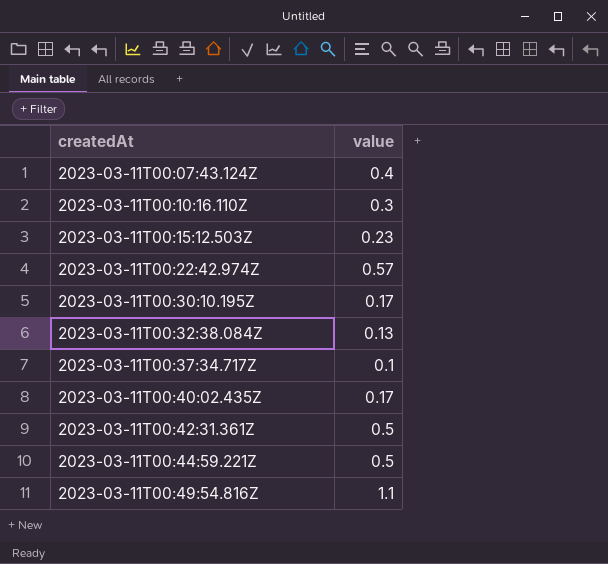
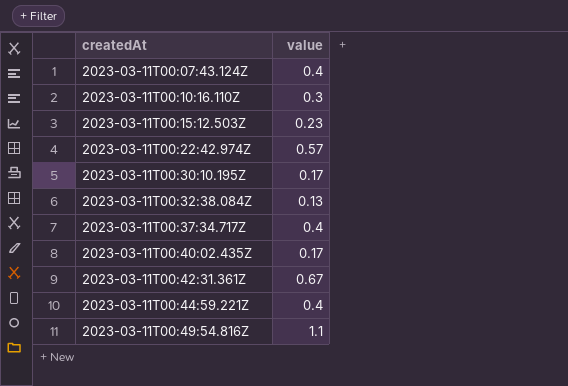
2023-03-11T00:37:34.717Z | value: 0.1 -> 0.4
2023-03-11T00:42:31.361Z | value: 0.5 -> 0.67
2023-03-11T00:44:59.221Z | value: 0.5 -> 0.4

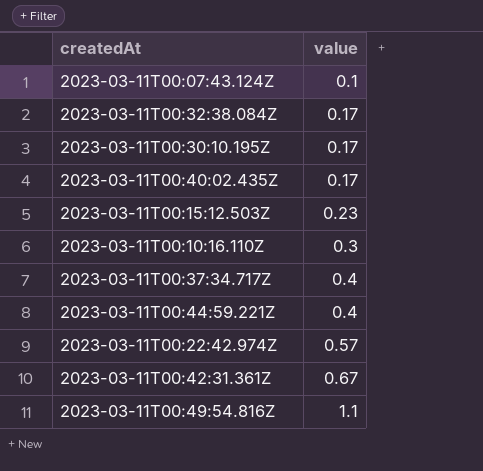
row order: createdAt ascending -> value ascending
2023-03-11T00:07:43.124Z | value: 0.4 -> 0.1
2023-03-11T00:32:38.084Z | value: 0.13 -> 0.17

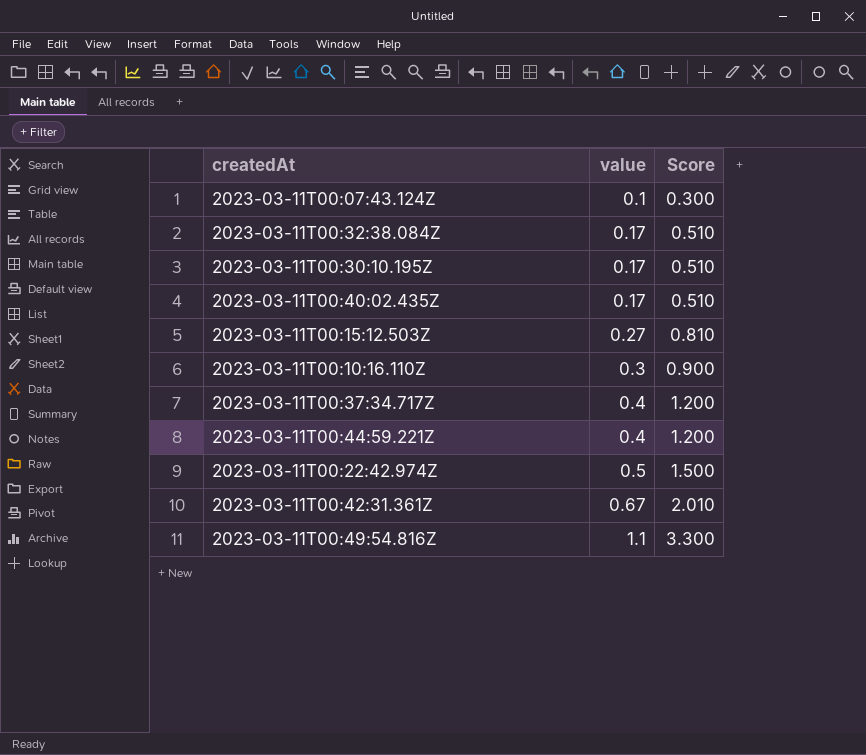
column Score | formula: none -> [value] * 3
2023-03-11T00:15:12.503Z | value: 0.23 -> 0.27
2023-03-11T00:22:42.974Z | value: 0.57 -> 0.5

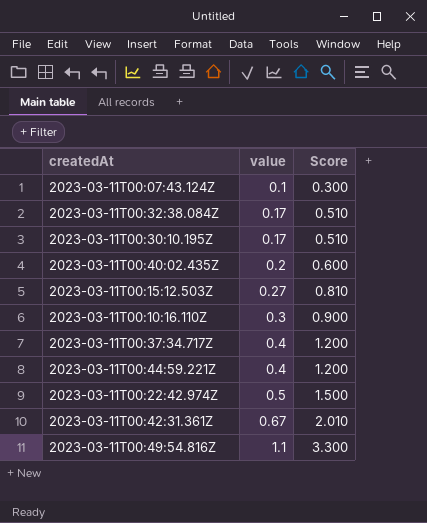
2023-03-11T00:40:02.435Z | value: 0.17 -> 0.2
2023-03-11T00:40:02.435Z | Score: 0.510 -> 0.600

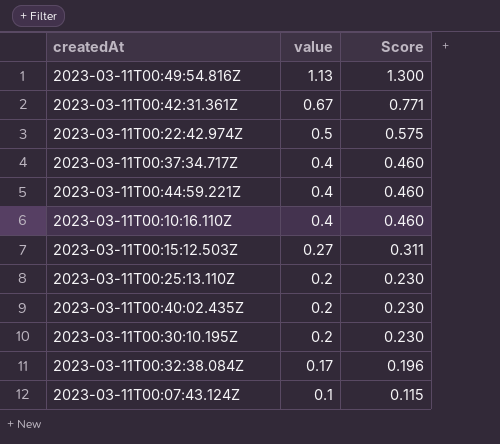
row order: value ascending -> value descending
column Score | formula: [value] * 3 -> [value] * 1.15
2023-03-11T00:49:54.816Z | value: 1.1 -> 1.13
2023-03-11T00:10:16.110Z | value: 0.3 -> 0.4
row 2023-03-11T00:25:13.110Z: none -> 0.2 | 0.230
2023-03-11T00:30:10.195Z | value: 0.17 -> 0.2

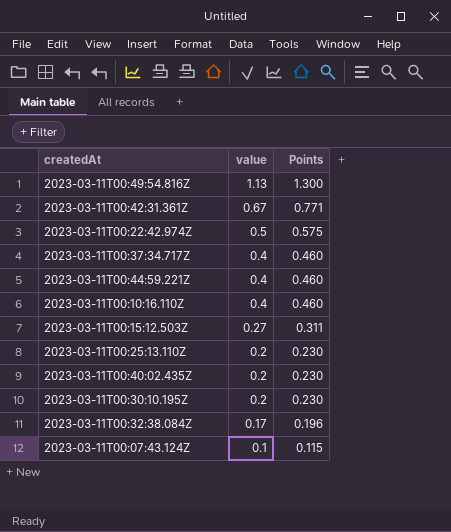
column name: Score -> Points

